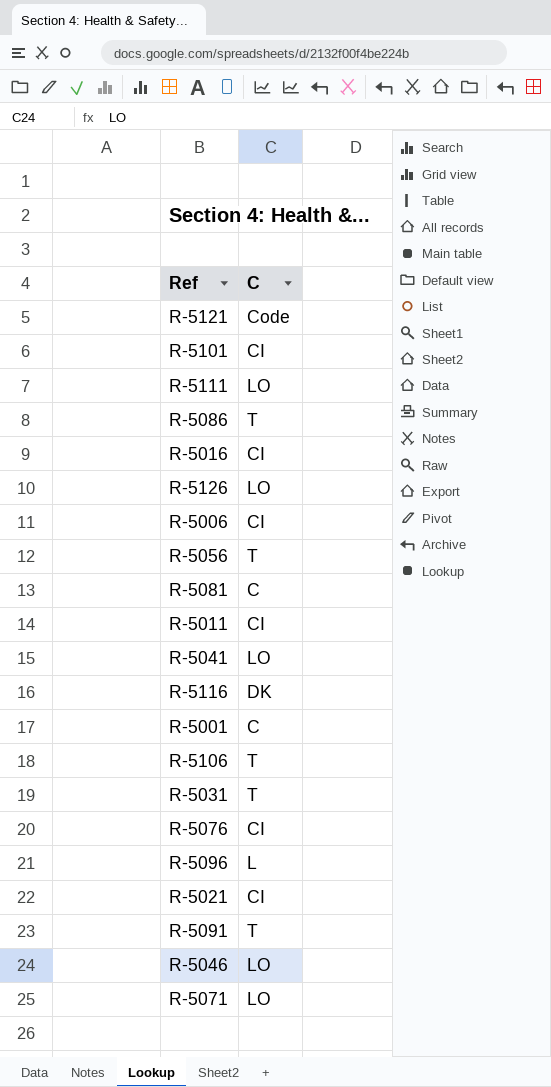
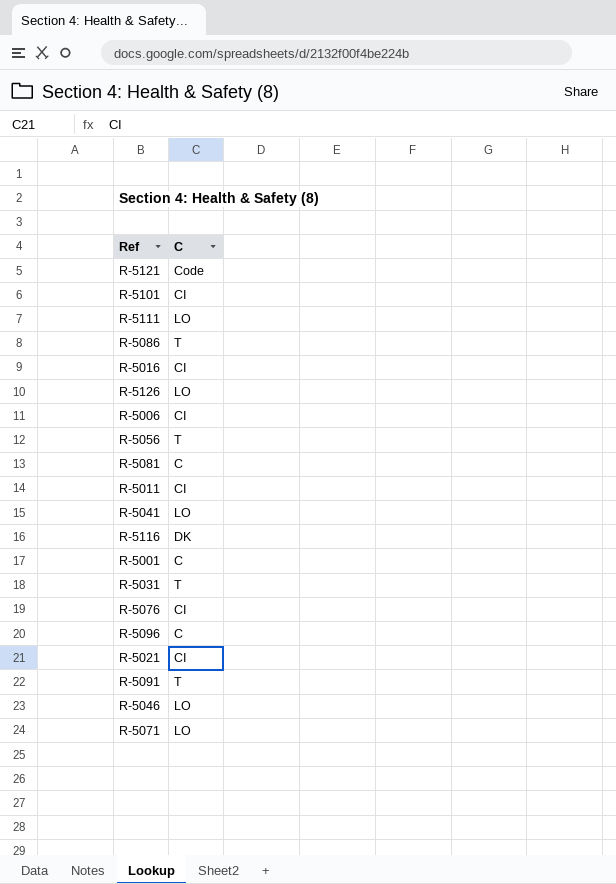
row R-5106: T -> none
R-5096 | C: L -> C

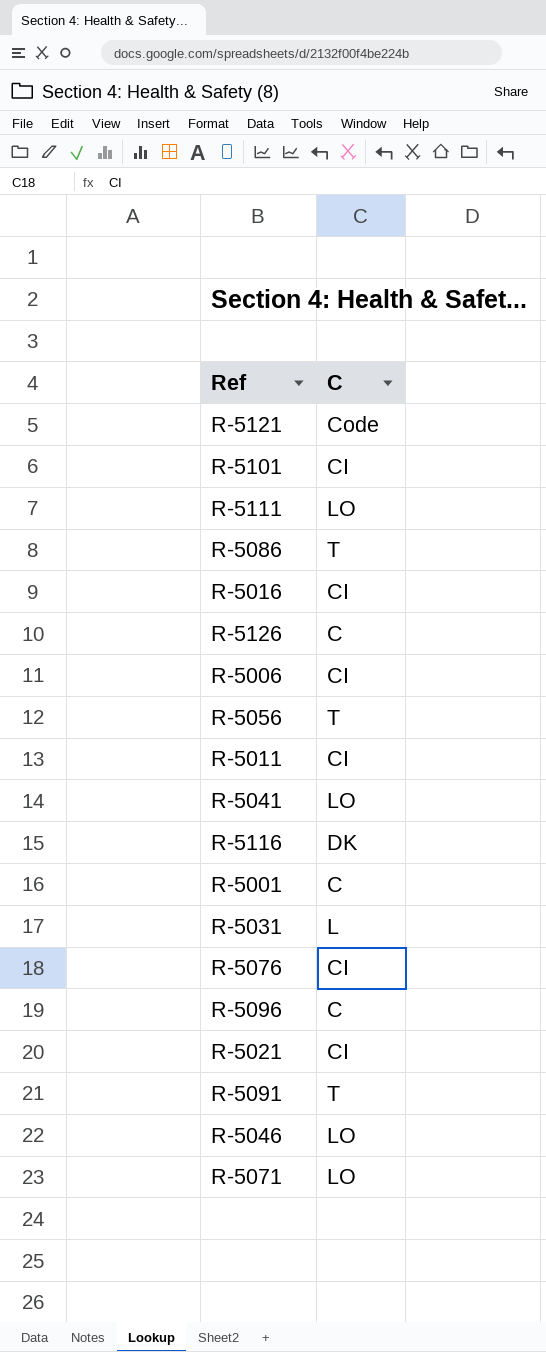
row R-5081: C -> none
R-5126 | C: LO -> C
R-5031 | C: T -> L

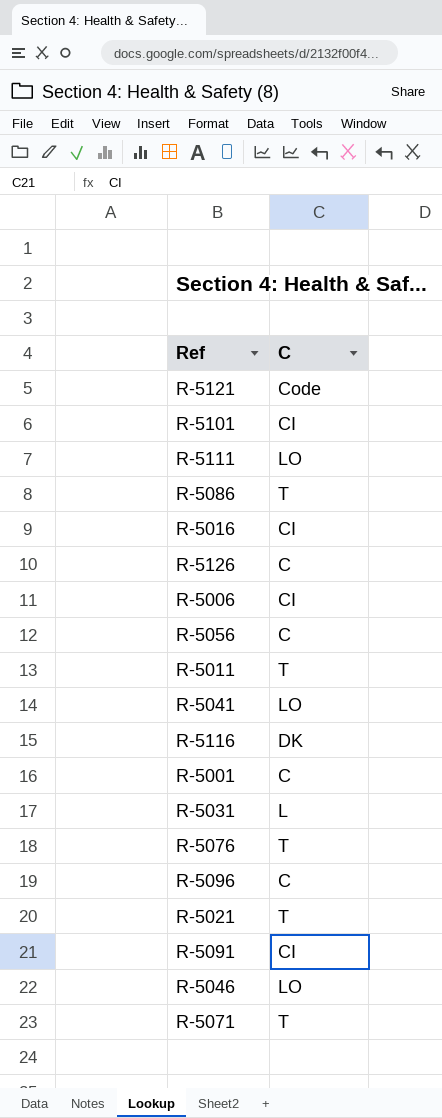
R-5056 | C: T -> C
R-5011 | C: CI -> T
R-5076 | C: CI -> T
R-5021 | C: CI -> T
R-5091 | C: T -> CI
R-5071 | C: LO -> T

